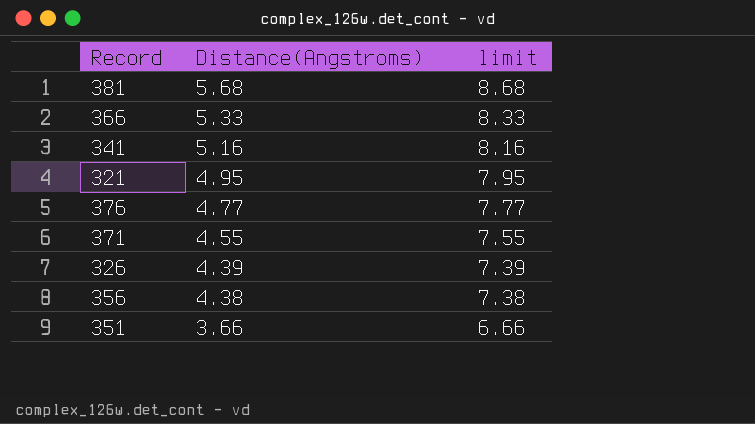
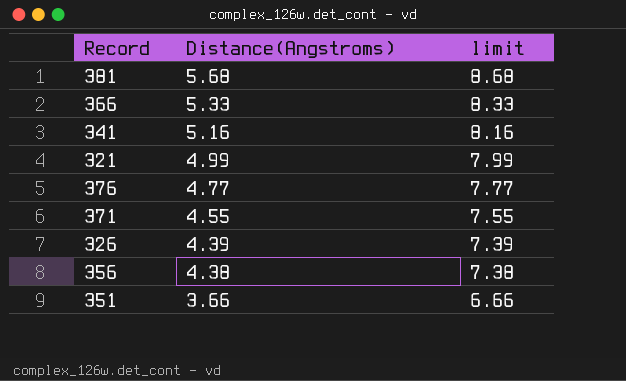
321 | Distance(Angstroms): 4.95 -> 4.99
321 | limit: 7.95 -> 7.99

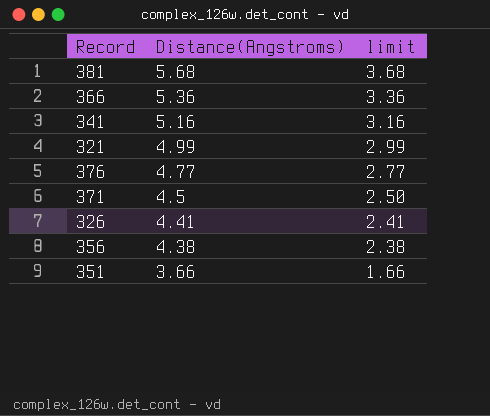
column limit | formula: [Distance(Angstroms)] + 3 -> [Distance(Angstroms)] - 2
366 | Distance(Angstroms): 5.33 -> 5.36
371 | Distance(Angstroms): 4.55 -> 4.5
326 | Distance(Angstroms): 4.39 -> 4.41

